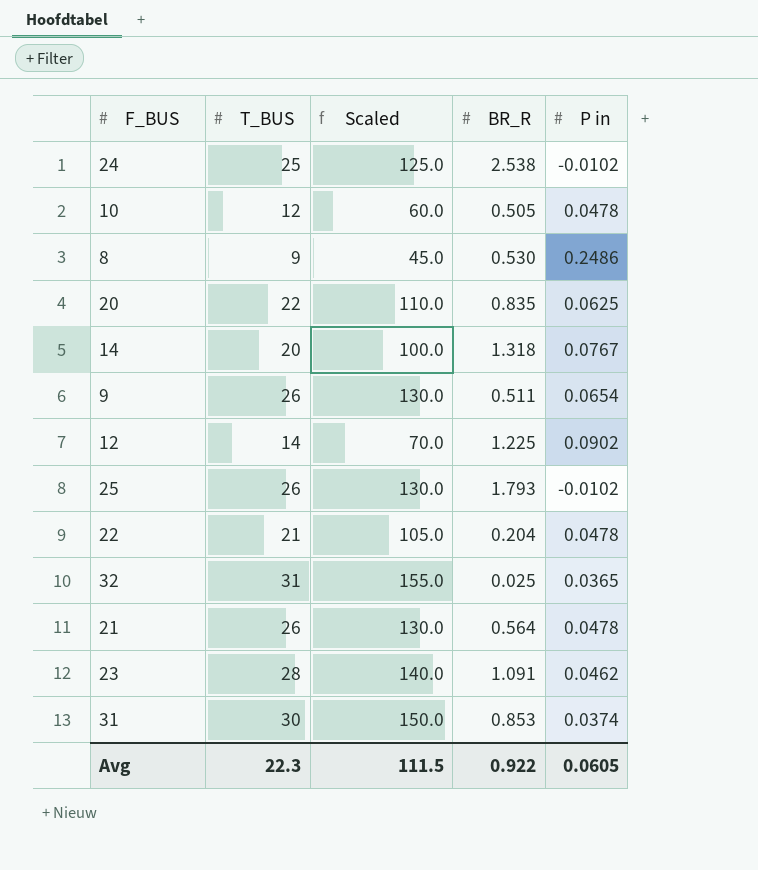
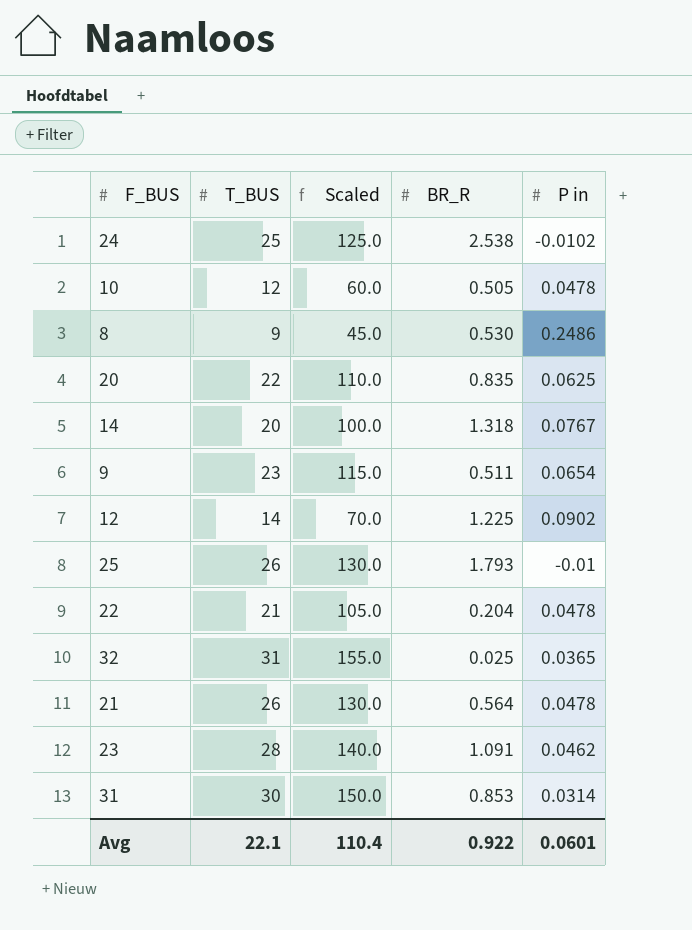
9 | T_BUS: 26 -> 23
9 | Scaled: 130.0 -> 115.0
25 | P in: -0.0102 -> -0.01
31 | P in: 0.0374 -> 0.0314
Avg | T_BUS: 22.3 -> 22.1
Avg | Scaled: 111.5 -> 110.4
Avg | P in: 0.0605 -> 0.0601

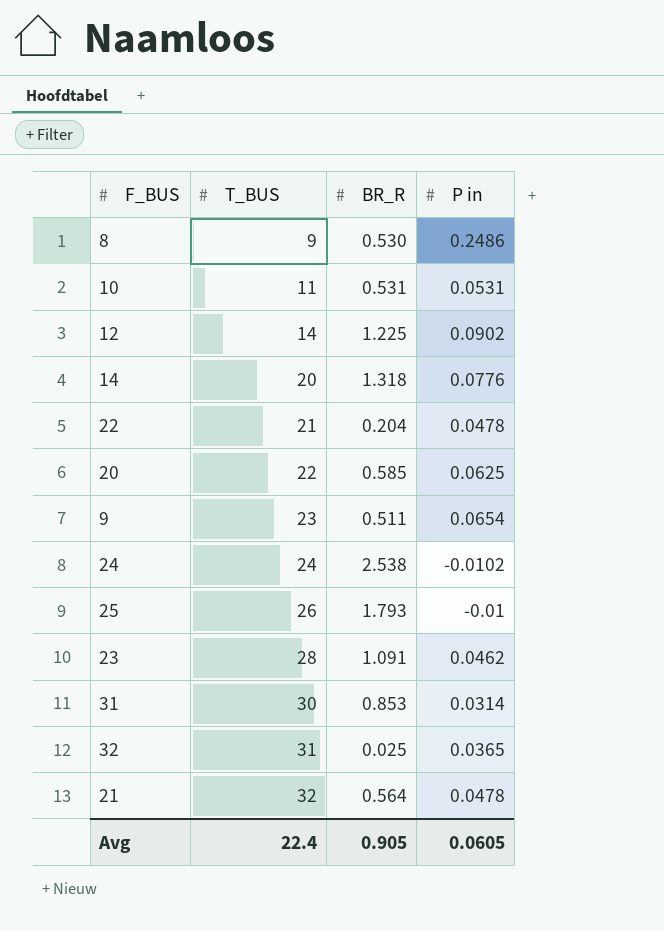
row order: none -> T_BUS ascending
column Scaled | formula: [T_BUS] * 5 -> none
10 | T_BUS: 12 -> 11
10 | BR_R: 0.505 -> 0.531
10 | P in: 0.0478 -> 0.0531
14 | P in: 0.0767 -> 0.0776
20 | BR_R: 0.835 -> 0.585
24 | T_BUS: 25 -> 24
21 | T_BUS: 26 -> 32
Avg | T_BUS: 22.1 -> 22.4
Avg | BR_R: 0.922 -> 0.905
Avg | P in: 0.0601 -> 0.0605

